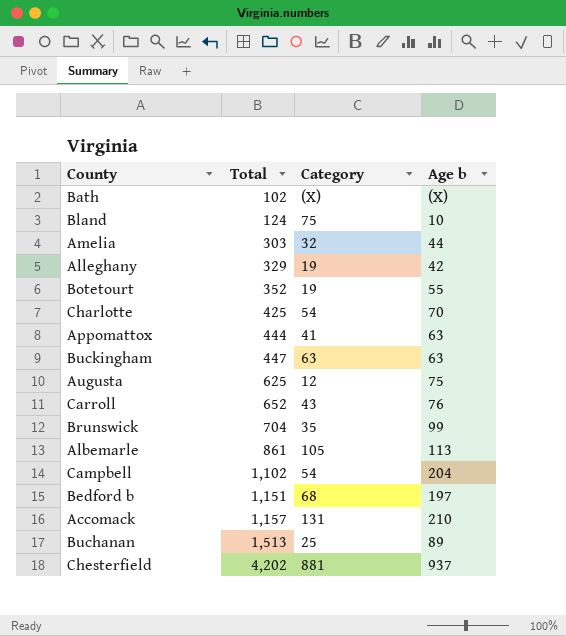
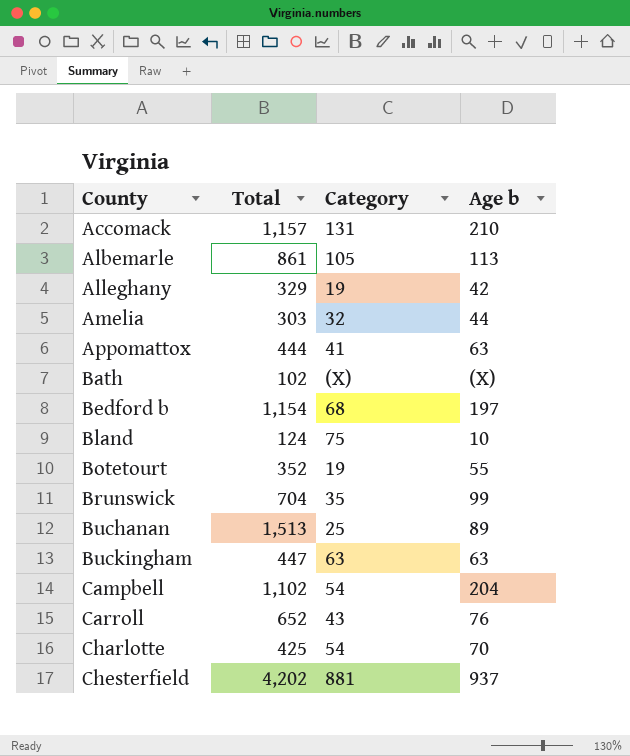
row order: Total ascending -> County ascending
row Augusta: 625 | 12 | 75 -> none
Bedford b | Total: 1,151 -> 1,154

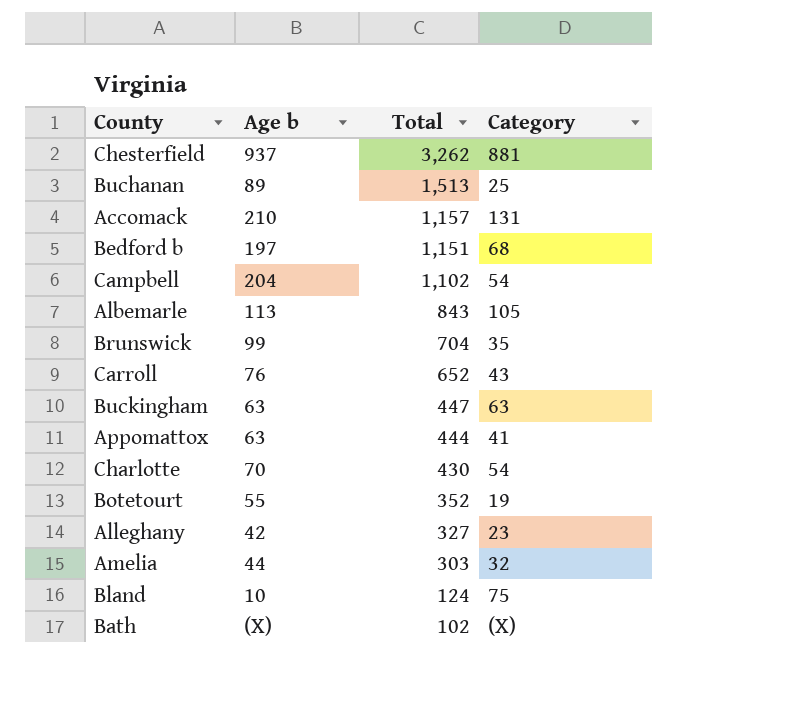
row order: County ascending -> Total descending
column Age b | position: 4 -> 2
Chesterfield | Total: 4,202 -> 3,262
Bedford b | Total: 1,154 -> 1,151
Albemarle | Total: 861 -> 843
Charlotte | Total: 425 -> 430
Alleghany | Total: 329 -> 327
Alleghany | Category: 19 -> 23

